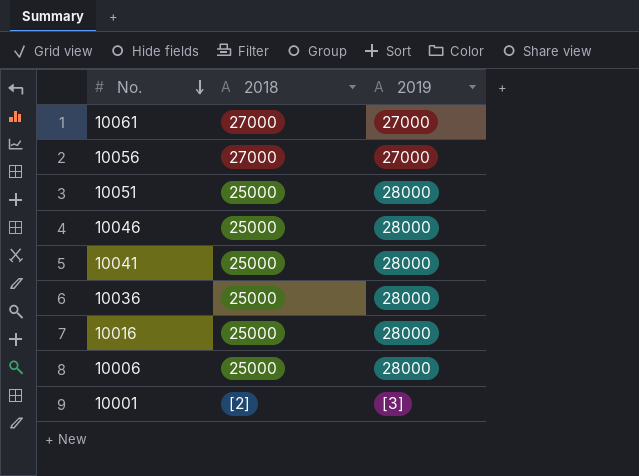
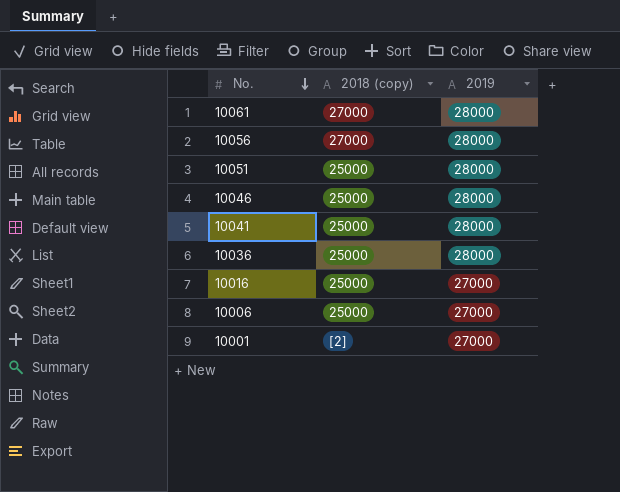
column name: 2018 -> 2018 (copy)
10061 | 2019: 27000 -> 28000
10056 | 2019: 27000 -> 28000
10016 | 2019: 28000 -> 27000
10006 | 2019: 28000 -> 27000
10001 | 2019: [3] -> 27000

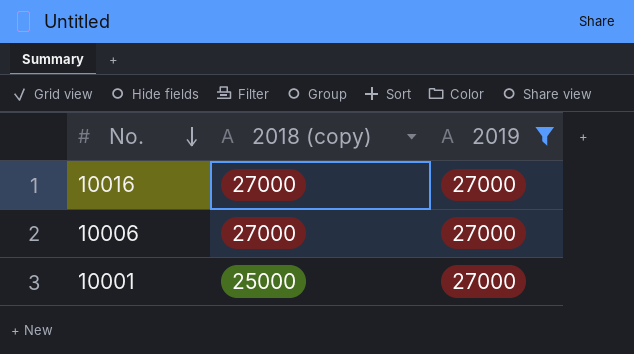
filter: none -> 2019 = 27000
10016 | 2018 (copy): 25000 -> 27000
10006 | 2018 (copy): 25000 -> 27000
10001 | 2018 (copy): [2] -> 25000

